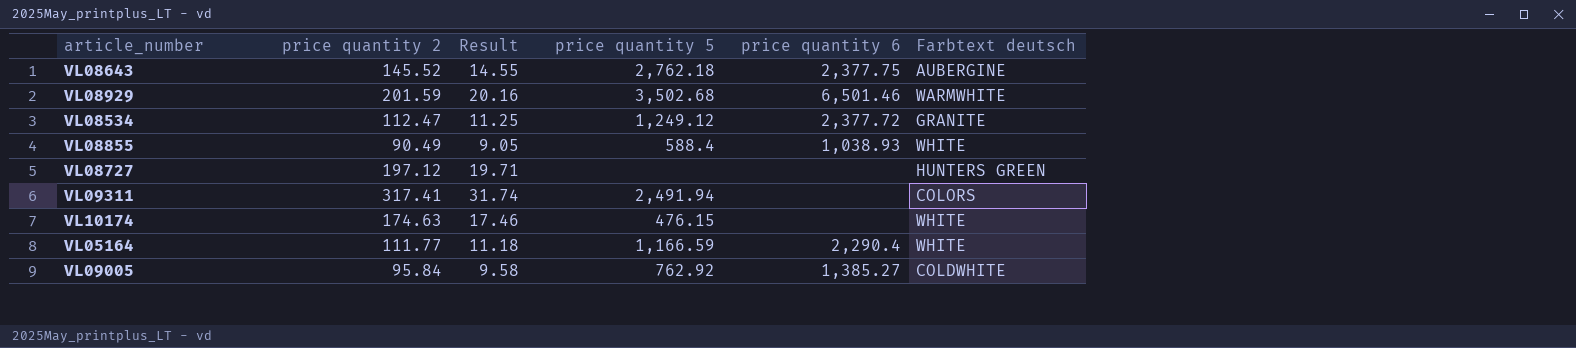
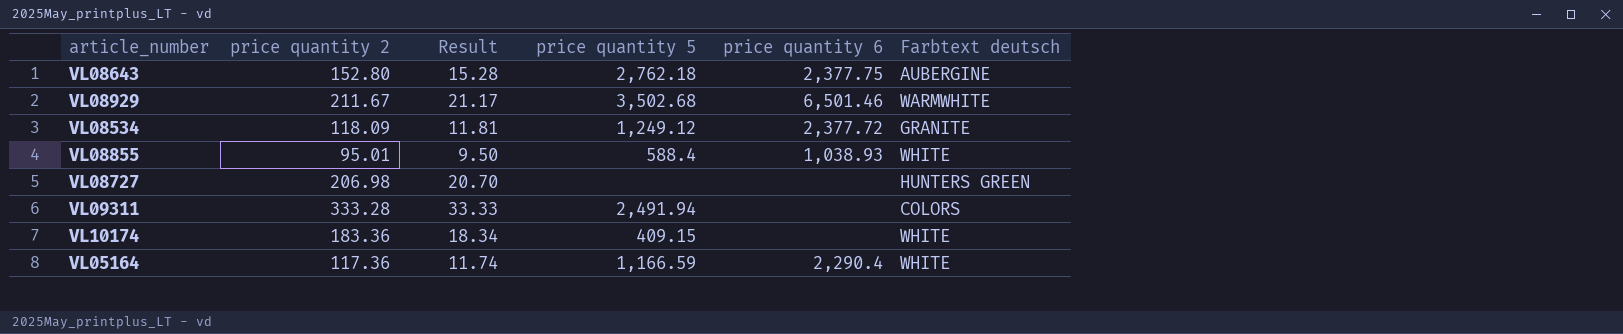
row VL09005: 95.84 | 9.58 | 762.92 | 1,385.27 | COLDWHITE -> none
VL08643 | price quantity 2: 145.52 -> 152.80
VL08643 | Result: 14.55 -> 15.28
VL08929 | price quantity 2: 201.59 -> 211.67
VL08929 | Result: 20.16 -> 21.17
VL08534 | price quantity 2: 112.47 -> 118.09
VL08534 | Result: 11.25 -> 11.81
VL08855 | price quantity 2: 90.49 -> 95.01
VL08855 | Result: 9.05 -> 9.50
VL08727 | price quantity 2: 197.12 -> 206.98
VL08727 | Result: 19.71 -> 20.70
VL09311 | price quantity 2: 317.41 -> 333.28
VL09311 | Result: 31.74 -> 33.33
VL10174 | price quantity 2: 174.63 -> 183.36
VL10174 | Result: 17.46 -> 18.34
VL10174 | price quantity 5: 476.15 -> 409.15
VL05164 | price quantity 2: 111.77 -> 117.36
VL05164 | Result: 11.18 -> 11.74

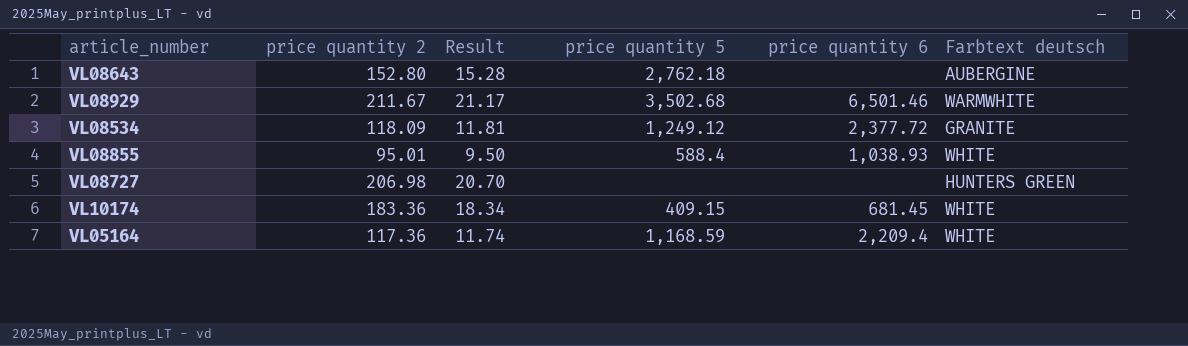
row VL09311: 333.28 | 33.33 | 2,491.94 | none | COLORS -> none
VL08643 | price quantity 6: 2,377.75 -> none
VL10174 | price quantity 6: none -> 681.45
VL05164 | price quantity 5: 1,166.59 -> 1,168.59
VL05164 | price quantity 6: 2,290.4 -> 2,209.4

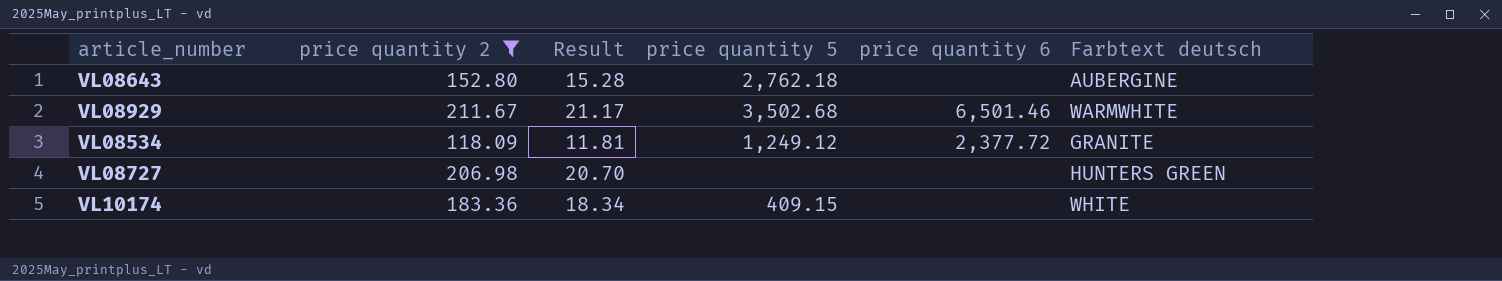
filter: none -> price quantity 2 >= 118.09
VL10174 | price quantity 6: 681.45 -> none

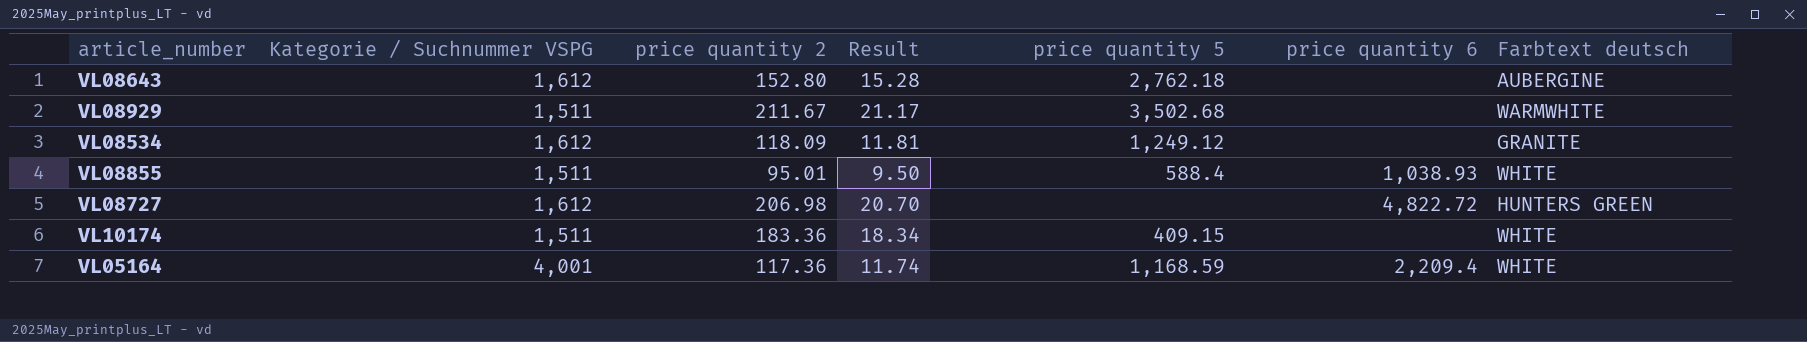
filter: price quantity 2 >= 118.09 -> none
column Kategorie / Suchnummer VSPG | position: none -> 2
VL08929 | price quantity 6: 6,501.46 -> none
VL08534 | price quantity 6: 2,377.72 -> none
VL08727 | price quantity 6: none -> 4,822.72

